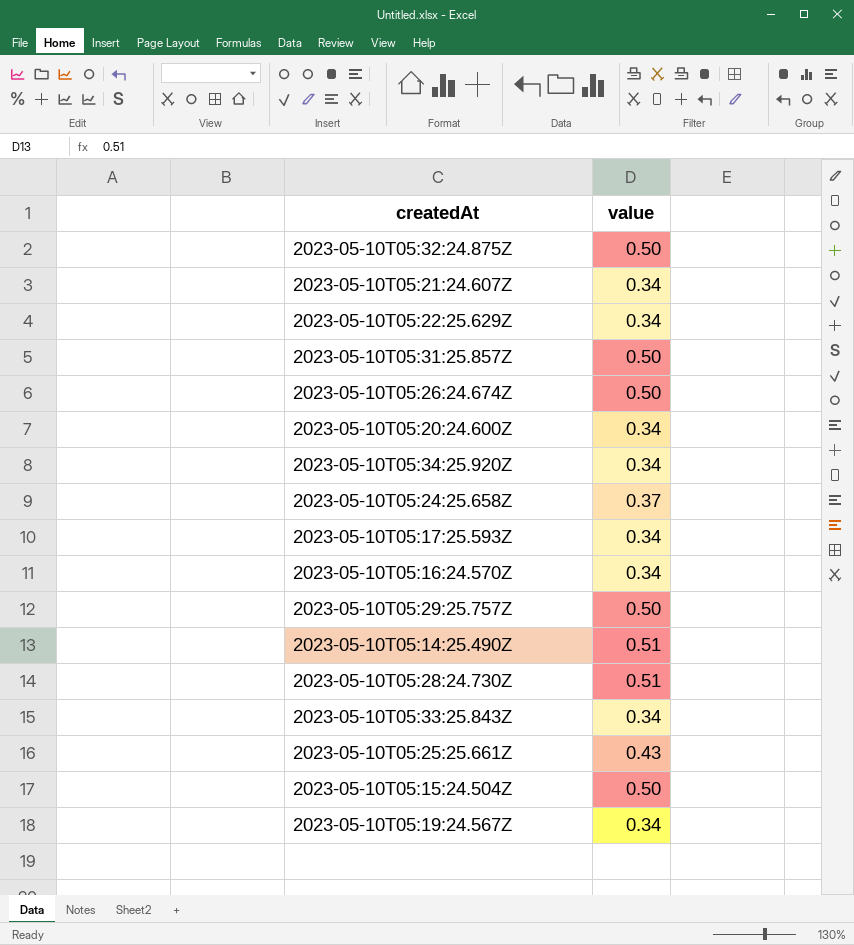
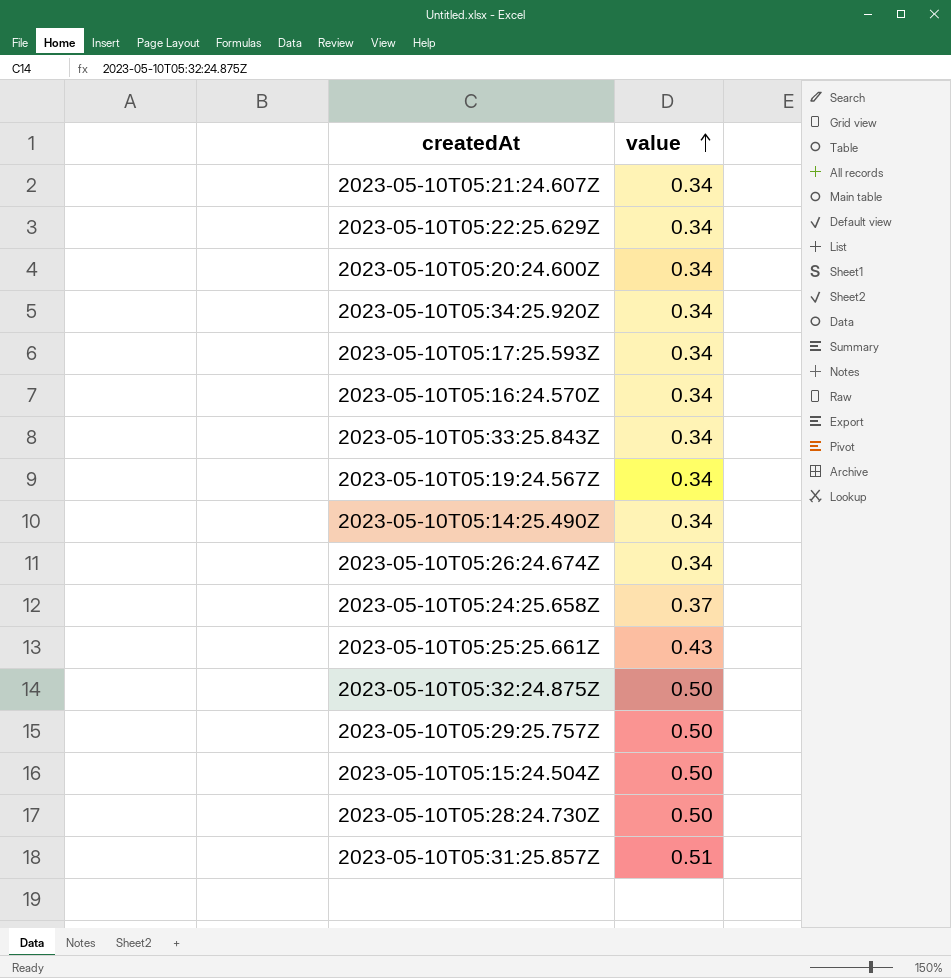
row order: none -> value ascending
2023-05-10T05:14:25.490Z | value: 0.51 -> 0.34
2023-05-10T05:26:24.674Z | value: 0.50 -> 0.34
2023-05-10T05:28:24.730Z | value: 0.51 -> 0.50
2023-05-10T05:31:25.857Z | value: 0.50 -> 0.51

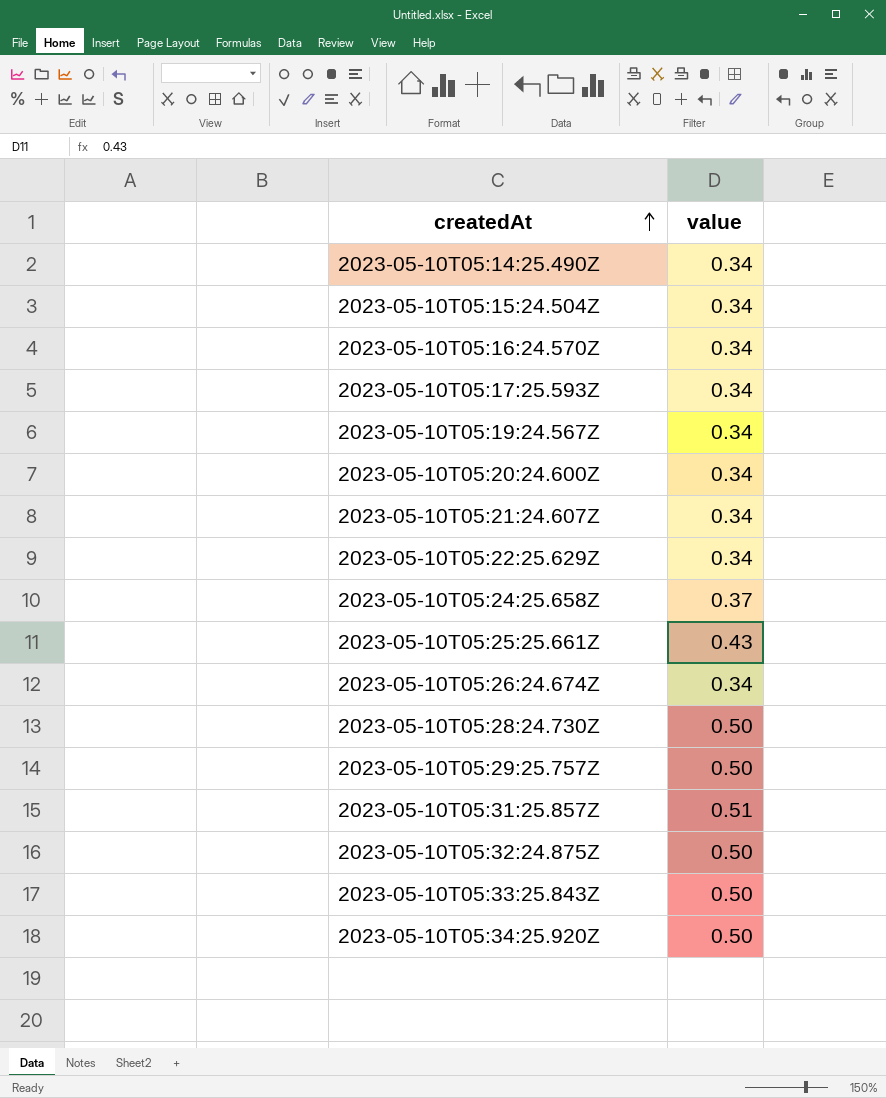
row order: value ascending -> createdAt ascending
2023-05-10T05:15:24.504Z | value: 0.50 -> 0.34
2023-05-10T05:33:25.843Z | value: 0.34 -> 0.50
2023-05-10T05:34:25.920Z | value: 0.34 -> 0.50

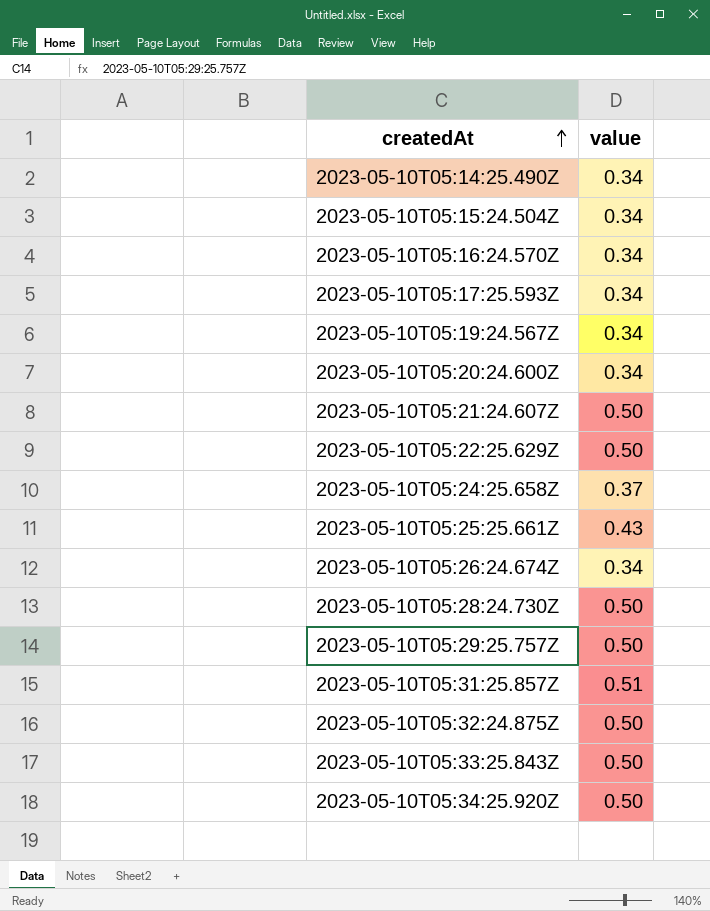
2023-05-10T05:21:24.607Z | value: 0.34 -> 0.50
2023-05-10T05:22:25.629Z | value: 0.34 -> 0.50

